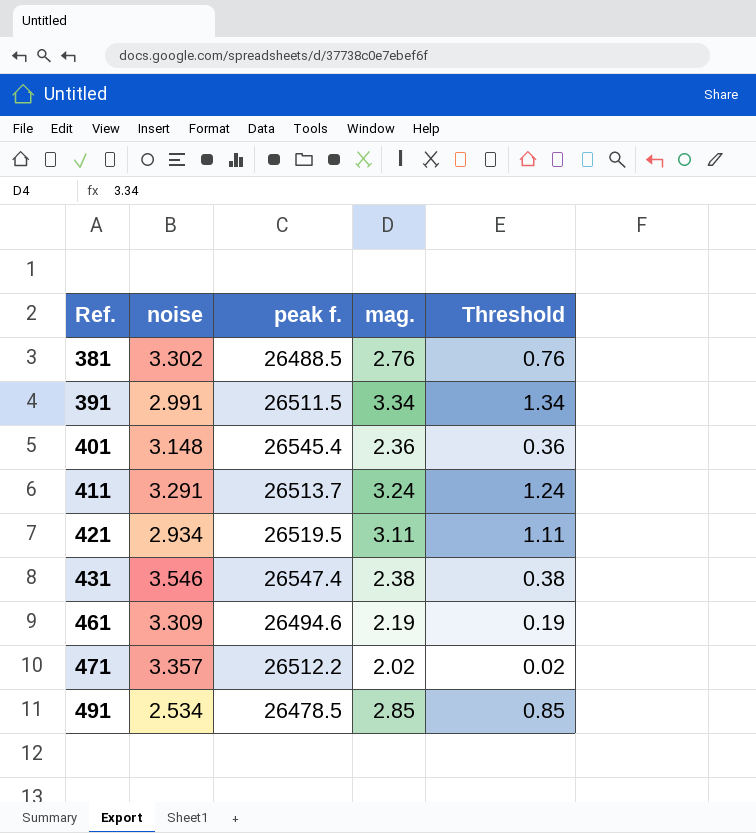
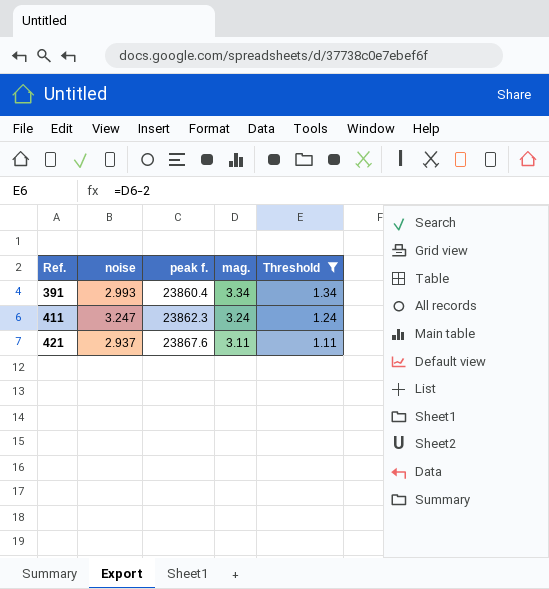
filter: none -> Threshold >= 1.11
391 | noise: 2.991 -> 2.993
391 | peak f.: 26511.5 -> 23860.4
411 | noise: 3.291 -> 3.247
411 | peak f.: 26513.7 -> 23862.3
421 | noise: 2.934 -> 2.937
421 | peak f.: 26519.5 -> 23867.6

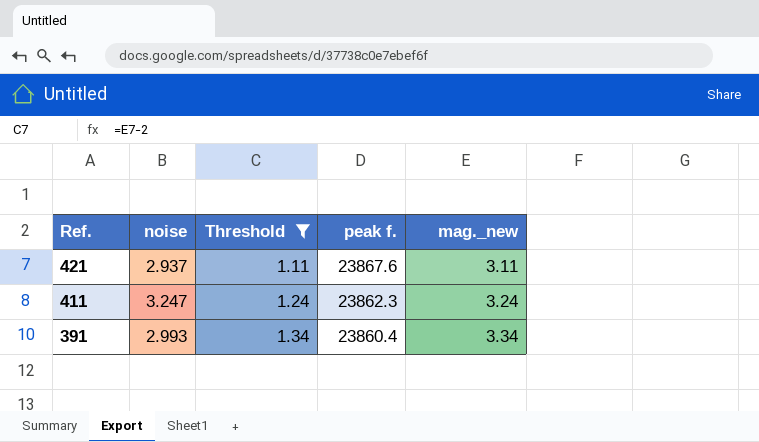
row order: Ref. ascending -> Ref. descending
column Threshold | position: 5 -> 3
column name: mag. -> mag._new

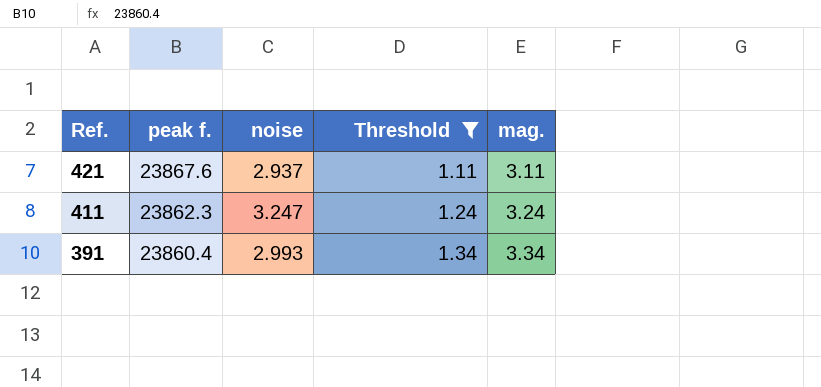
column peak f. | position: 4 -> 2
column name: mag._new -> mag.

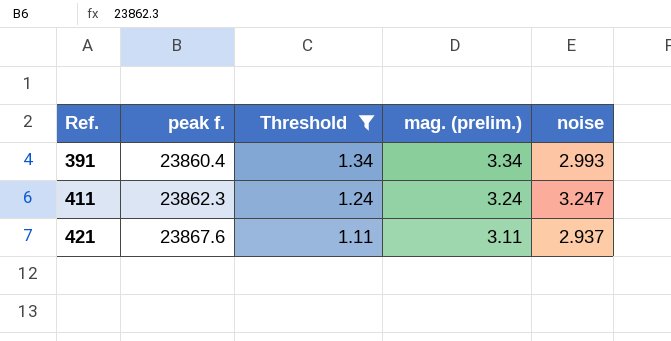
row order: Ref. descending -> Ref. ascending
column name: mag. -> mag. (prelim.)
column noise | position: 3 -> 5

